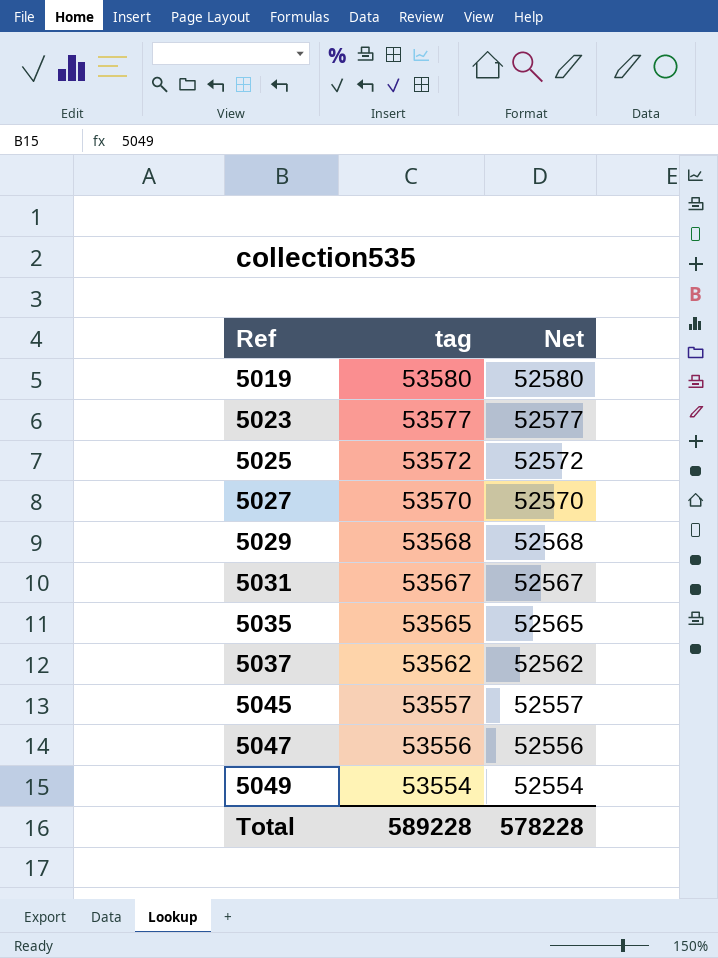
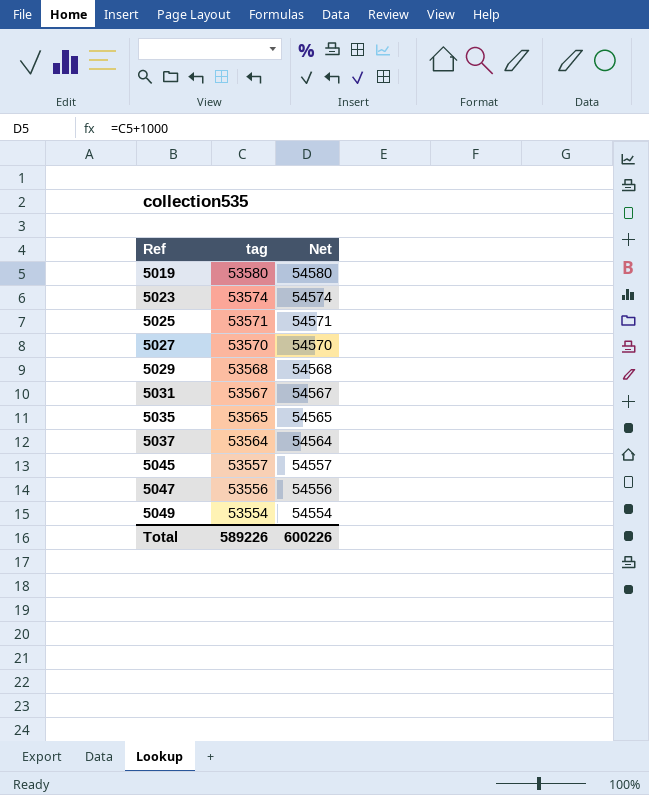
column Net | formula: [tag] - 1000 -> [tag] + 1000
5023 | tag: 53577 -> 53574
5025 | tag: 53572 -> 53571
5037 | tag: 53562 -> 53564
Total | tag: 589228 -> 589226
Total | Net: 578228 -> 600226

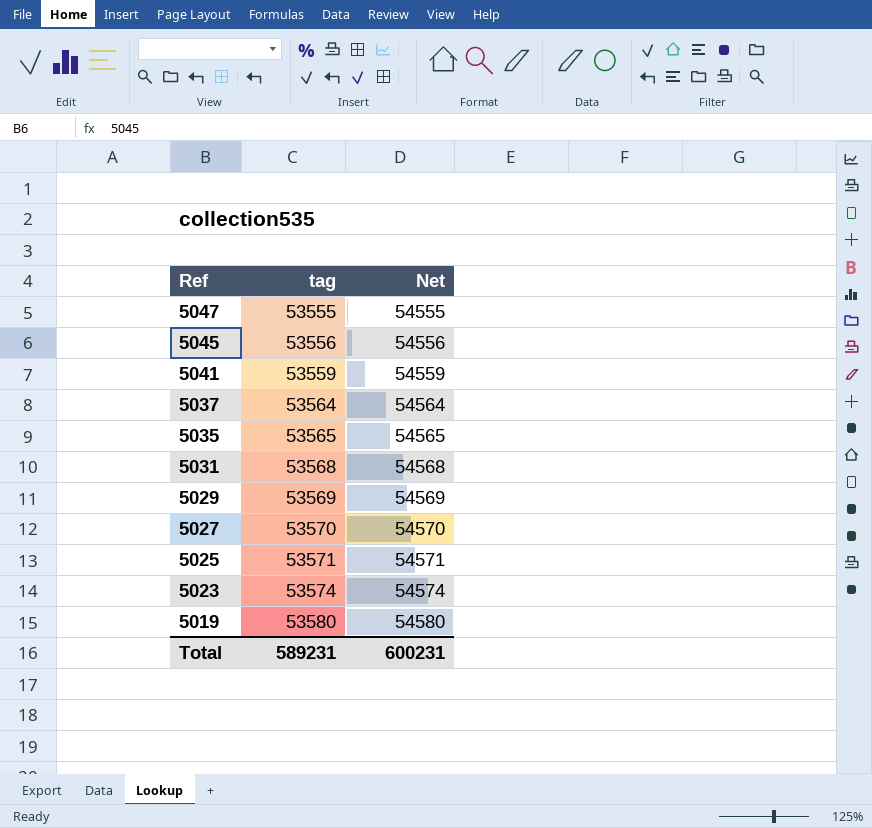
row order: Ref ascending -> Ref descending
row 5049: 53554 | 54554 -> none
5047 | tag: 53556 -> 53555
5047 | Net: 54556 -> 54555
5045 | tag: 53557 -> 53556
5045 | Net: 54557 -> 54556
row 5041: none -> 53559 | 54559
5031 | tag: 53567 -> 53568
5031 | Net: 54567 -> 54568
5029 | tag: 53568 -> 53569
5029 | Net: 54568 -> 54569
Total | tag: 589226 -> 589231
Total | Net: 600226 -> 600231

